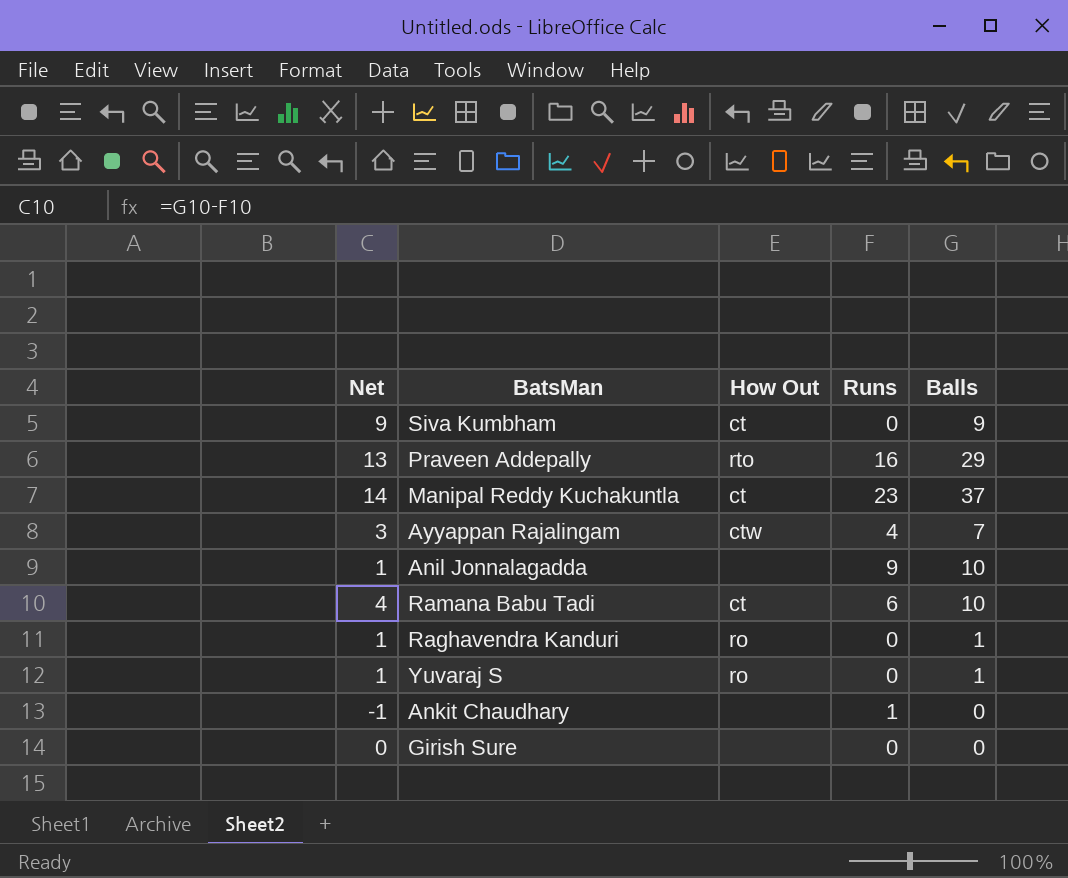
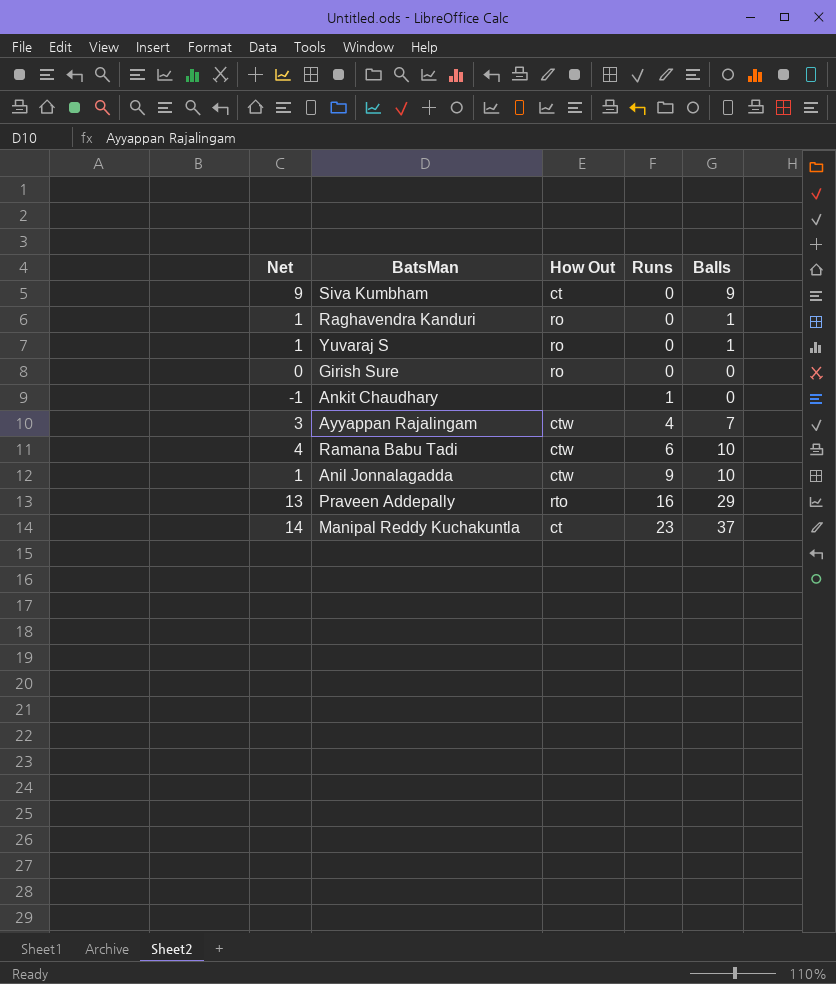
row order: none -> Runs ascending
Girish Sure | How Out: none -> ro
Ramana Babu Tadi | How Out: ct -> ctw
Anil Jonnalagadda | How Out: none -> ctw

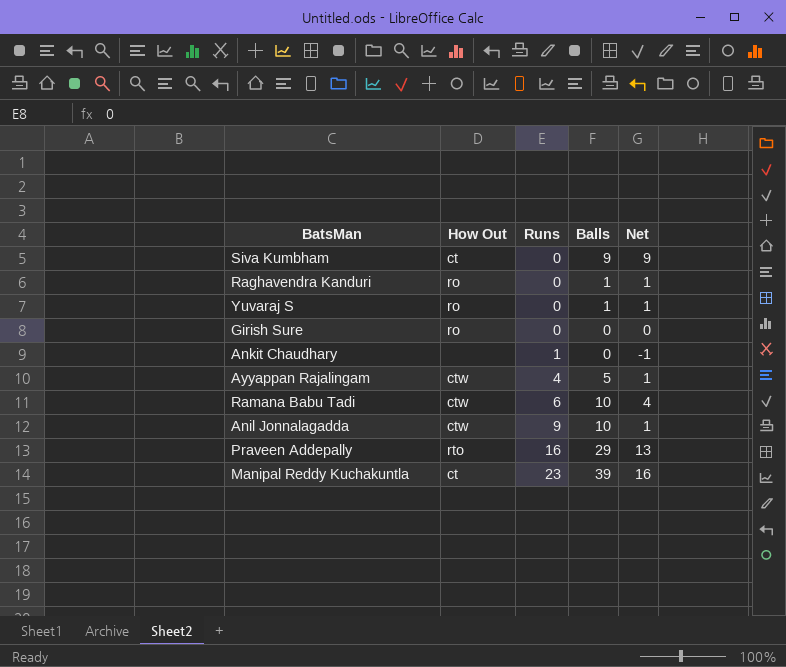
column Net | position: 1 -> 5
Ayyappan Rajalingam | Balls: 7 -> 5
Ayyappan Rajalingam | Net: 3 -> 1
Manipal Reddy Kuchakuntla | Balls: 37 -> 39
Manipal Reddy Kuchakuntla | Net: 14 -> 16

